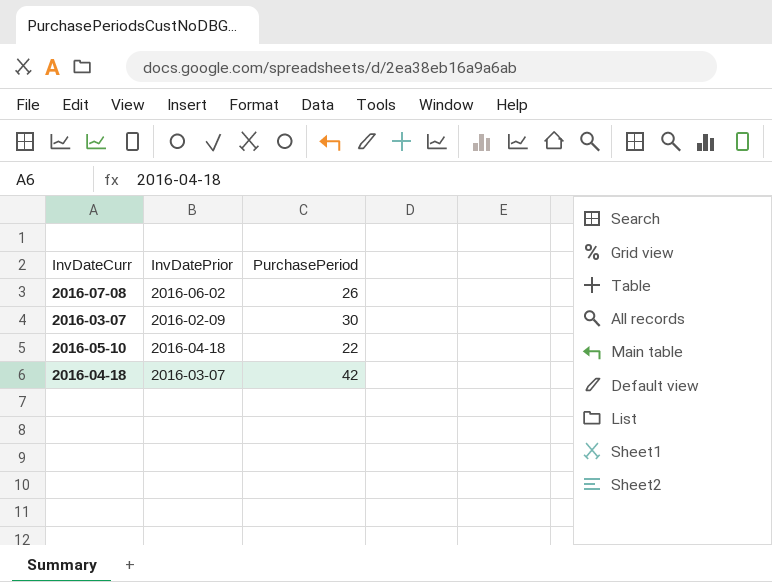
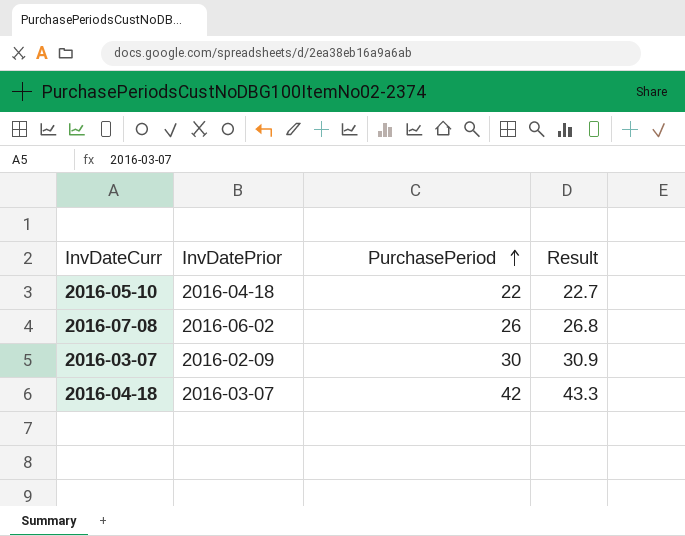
row order: none -> PurchasePeriod ascending
column Result | formula: none -> [PurchasePeriod] * 1.03

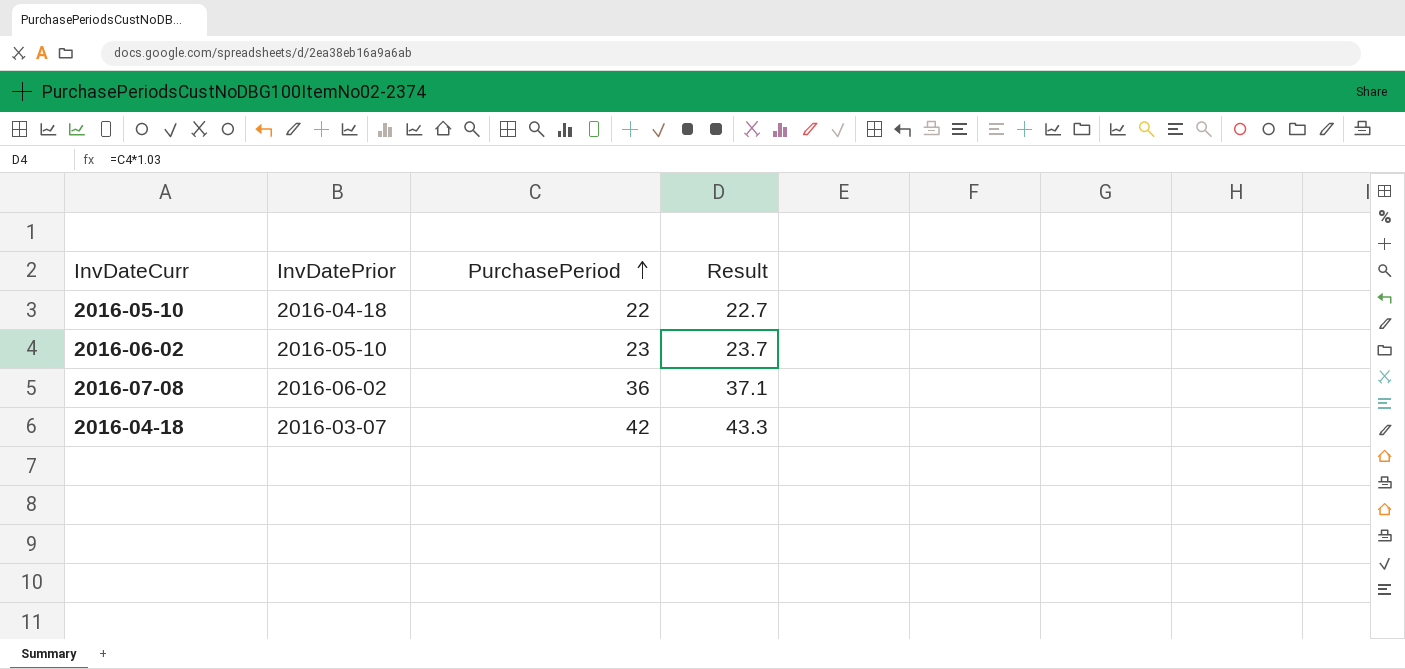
row 2016-03-07: 2016-02-09 | 30 | 30.9 -> none
row 2016-06-02: none -> 2016-05-10 | 23 | 23.7
2016-07-08 | PurchasePeriod: 26 -> 36
2016-07-08 | Result: 26.8 -> 37.1

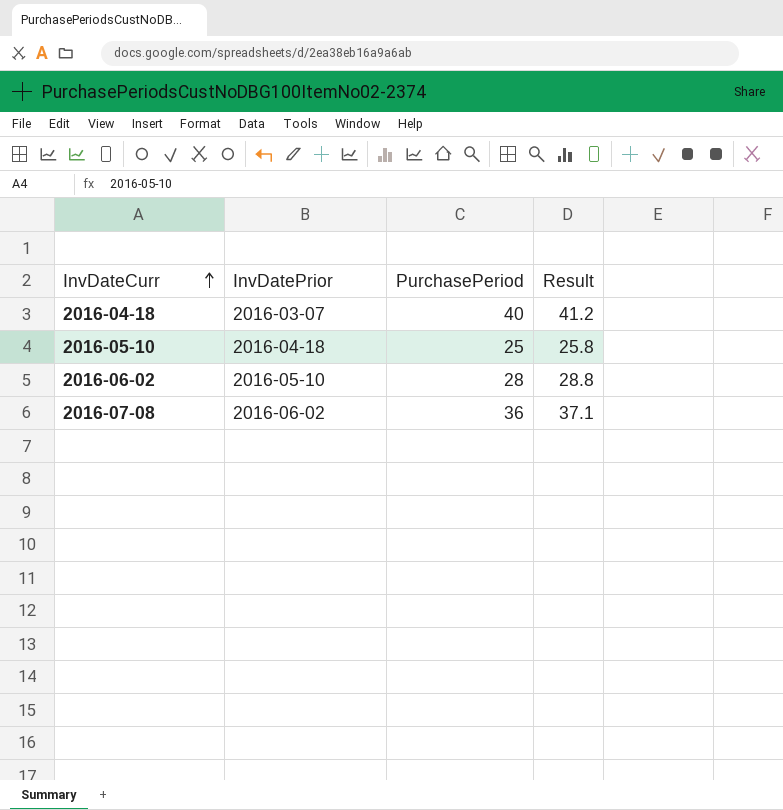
row order: PurchasePeriod ascending -> InvDateCurr ascending
2016-04-18 | PurchasePeriod: 42 -> 40
2016-04-18 | Result: 43.3 -> 41.2
2016-05-10 | PurchasePeriod: 22 -> 25
2016-05-10 | Result: 22.7 -> 25.8
2016-06-02 | PurchasePeriod: 23 -> 28
2016-06-02 | Result: 23.7 -> 28.8

